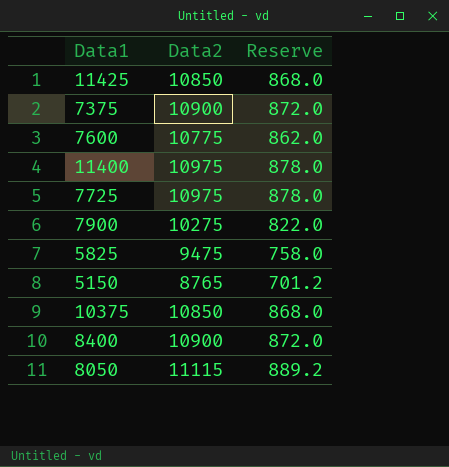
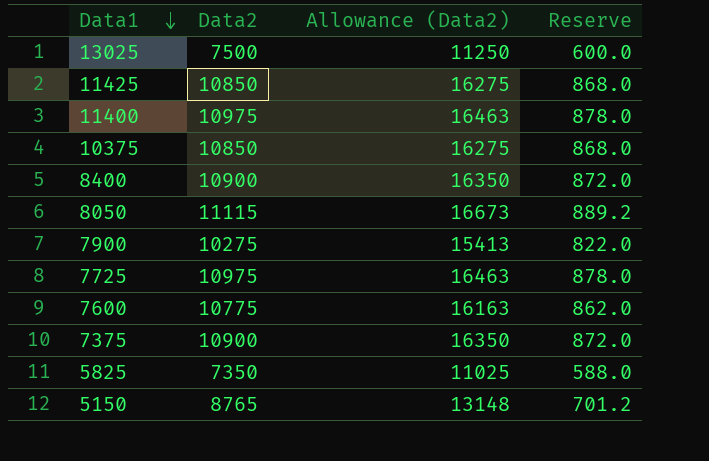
row order: none -> Data1 descending
column Allowance (Data2) | formula: none -> [Data2] * 1.5
row 13025: none -> 7500 | 11250 | 600.0
5825 | Data2: 9475 -> 7350
5825 | Reserve: 758.0 -> 588.0

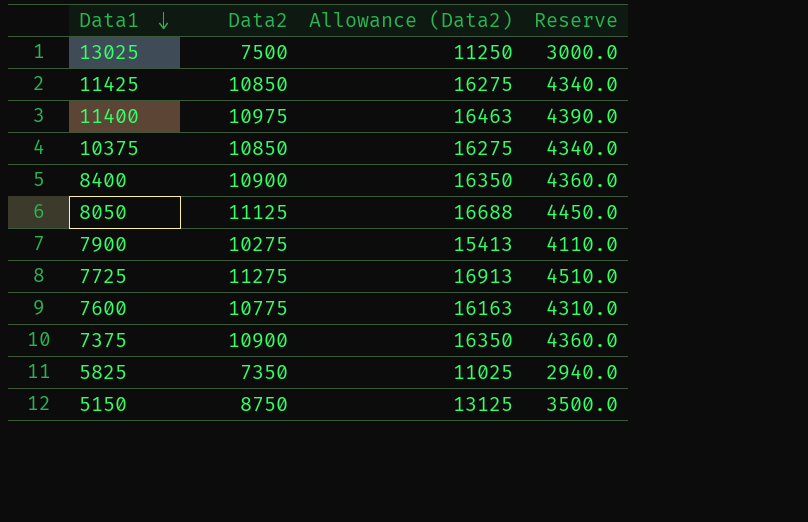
column Reserve | formula: [Data2] * 0.08 -> [Data2] * 0.4
8050 | Data2: 11115 -> 11125
8050 | Allowance (Data2): 16673 -> 16688
7725 | Data2: 10975 -> 11275
7725 | Allowance (Data2): 16463 -> 16913
5150 | Data2: 8765 -> 8750
5150 | Allowance (Data2): 13148 -> 13125

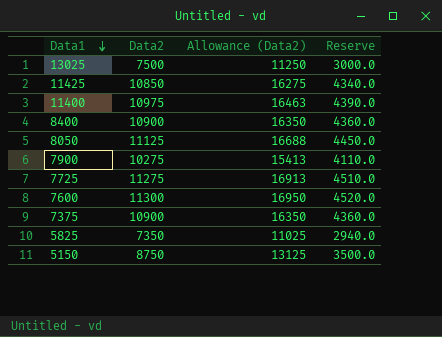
row 10375: 10850 | 16275 | 4340.0 -> none
7600 | Data2: 10775 -> 11300
7600 | Allowance (Data2): 16163 -> 16950
7600 | Reserve: 4310.0 -> 4520.0

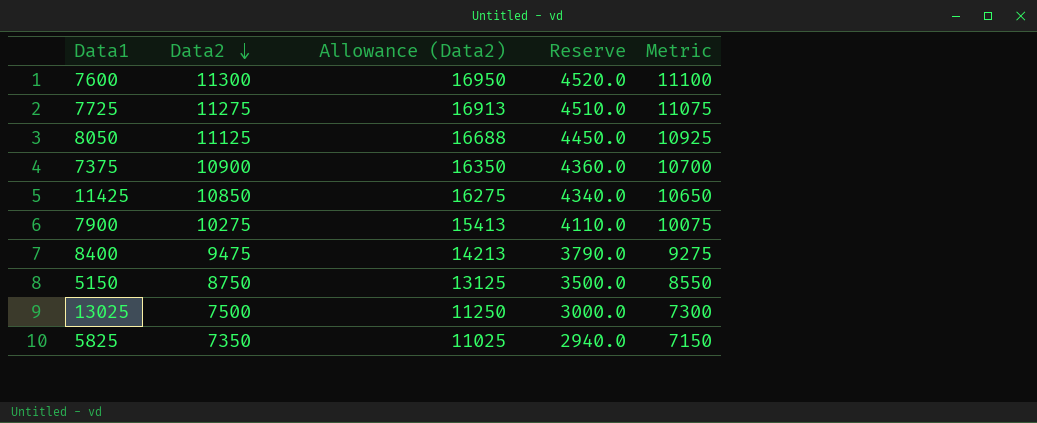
row order: Data1 descending -> Data2 descending
column Metric | formula: none -> [Data2] - 200
row 11400: 10975 | 16463 | 4390.0 -> none
8400 | Data2: 10900 -> 9475
8400 | Allowance (Data2): 16350 -> 14213
8400 | Reserve: 4360.0 -> 3790.0

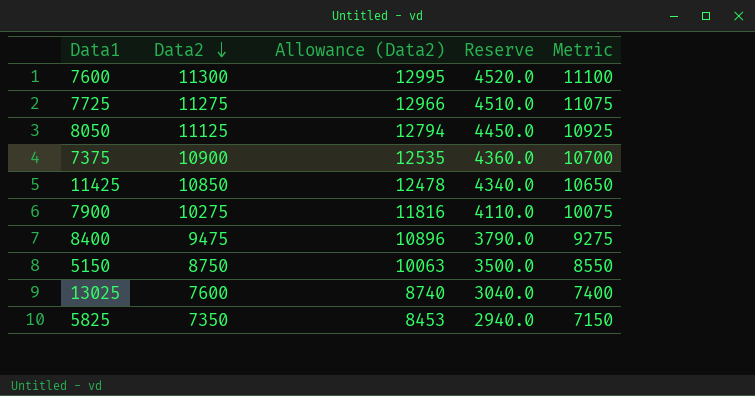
column Allowance (Data2) | formula: [Data2] * 1.5 -> [Data2] * 1.15
13025 | Data2: 7500 -> 7600
13025 | Reserve: 3000.0 -> 3040.0
13025 | Metric: 7300 -> 7400

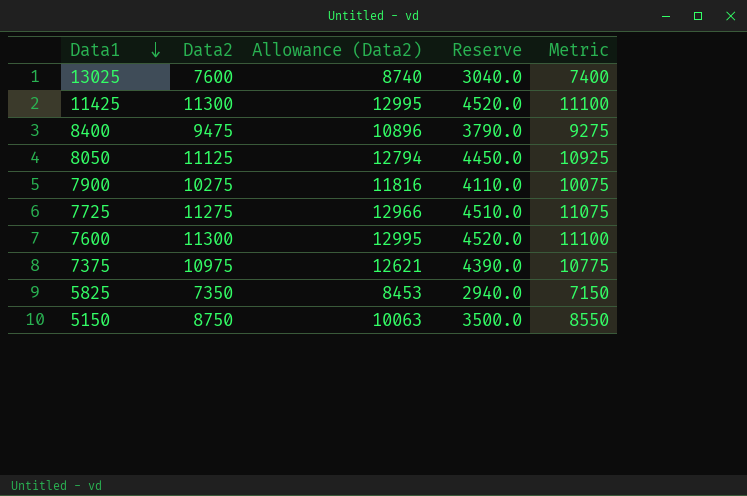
row order: Data2 descending -> Data1 descending
11425 | Data2: 10850 -> 11300
11425 | Allowance (Data2): 12478 -> 12995
11425 | Reserve: 4340.0 -> 4520.0
11425 | Metric: 10650 -> 11100
7375 | Data2: 10900 -> 10975
7375 | Allowance (Data2): 12535 -> 12621
7375 | Reserve: 4360.0 -> 4390.0
7375 | Metric: 10700 -> 10775

